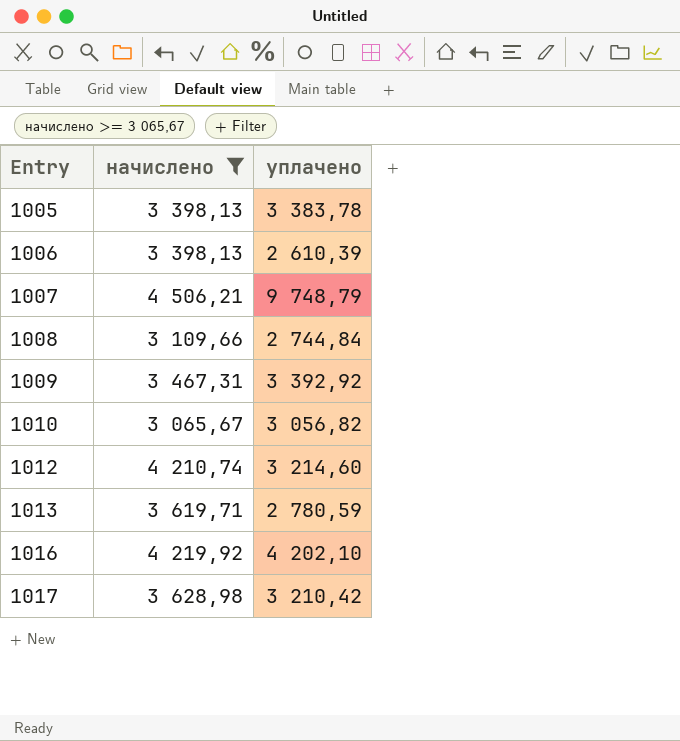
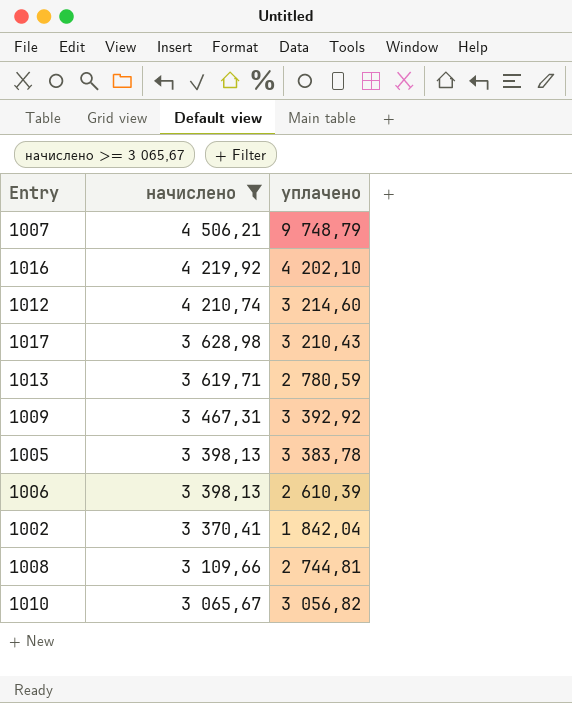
row order: Entry ascending -> начислено descending
1017 | уплачено: 3 210,42 -> 3 210,43
row 1002: none -> 3 370,41 | 1 842,04
1008 | уплачено: 2 744,84 -> 2 744,81

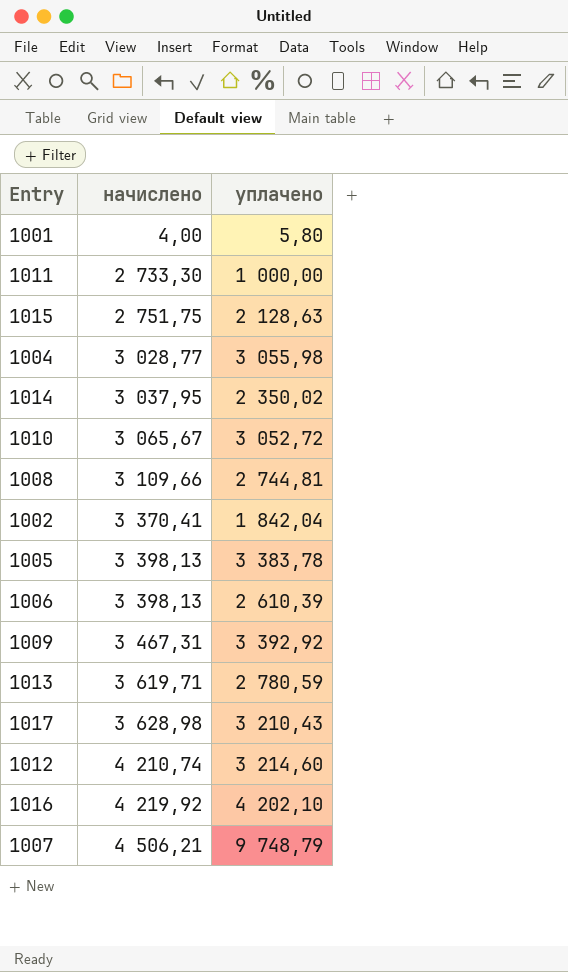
filter: начислено >= 3 065,67 -> none
row order: начислено descending -> начислено ascending
1010 | уплачено: 3 056,82 -> 3 052,72

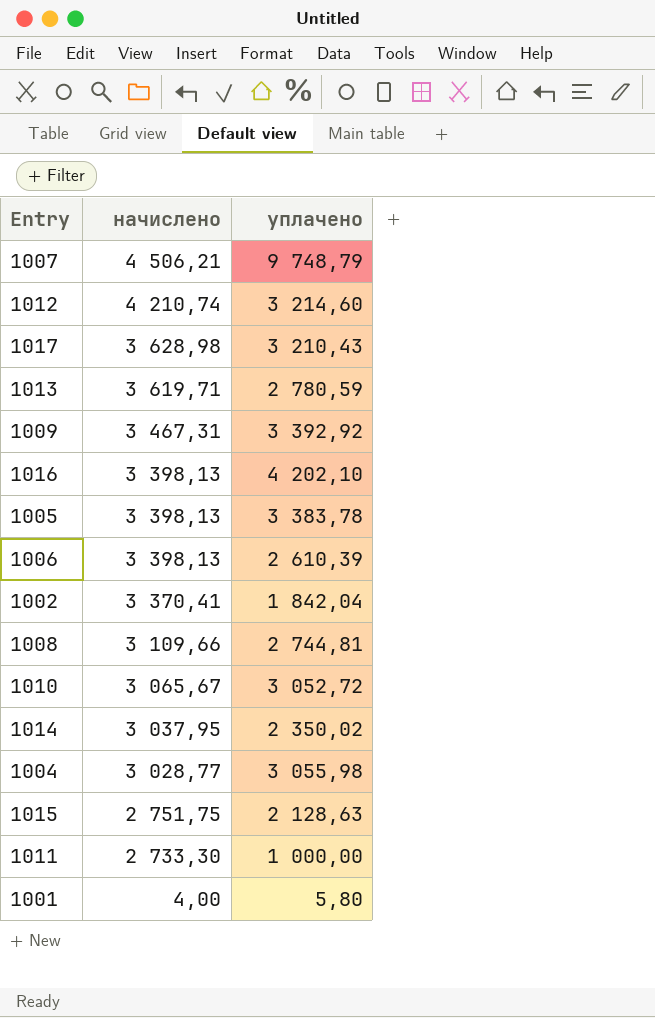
row order: начислено ascending -> начислено descending
1016 | начислено: 4 219,92 -> 3 398,13

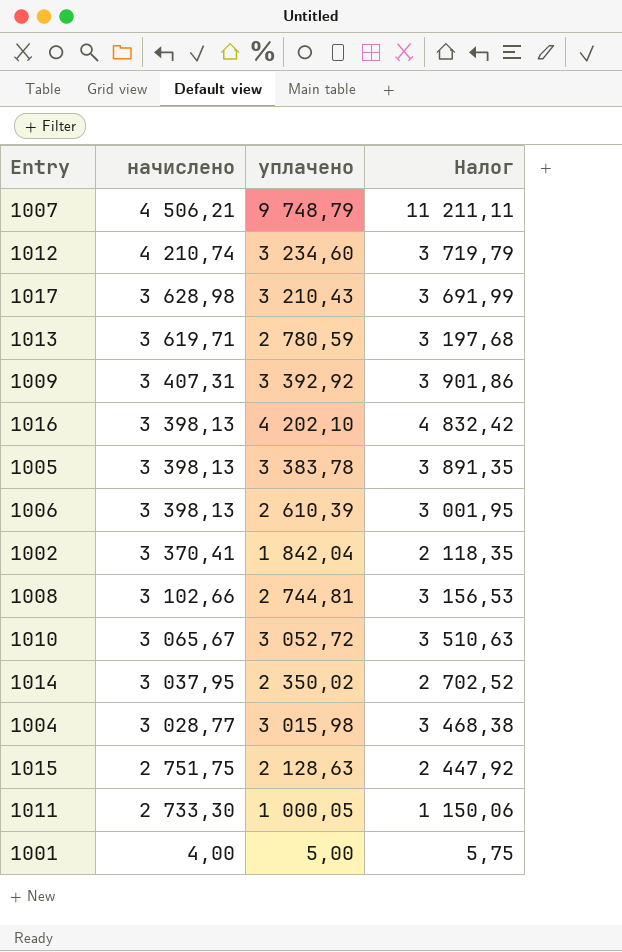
column Налог | formula: none -> [уплачено] * 1,15
1012 | уплачено: 3 214,60 -> 3 234,60
1009 | начислено: 3 467,31 -> 3 407,31
1008 | начислено: 3 109,66 -> 3 102,66
1004 | уплачено: 3 055,98 -> 3 015,98
1011 | уплачено: 1 000,00 -> 1 000,05
1001 | уплачено: 5,80 -> 5,00

